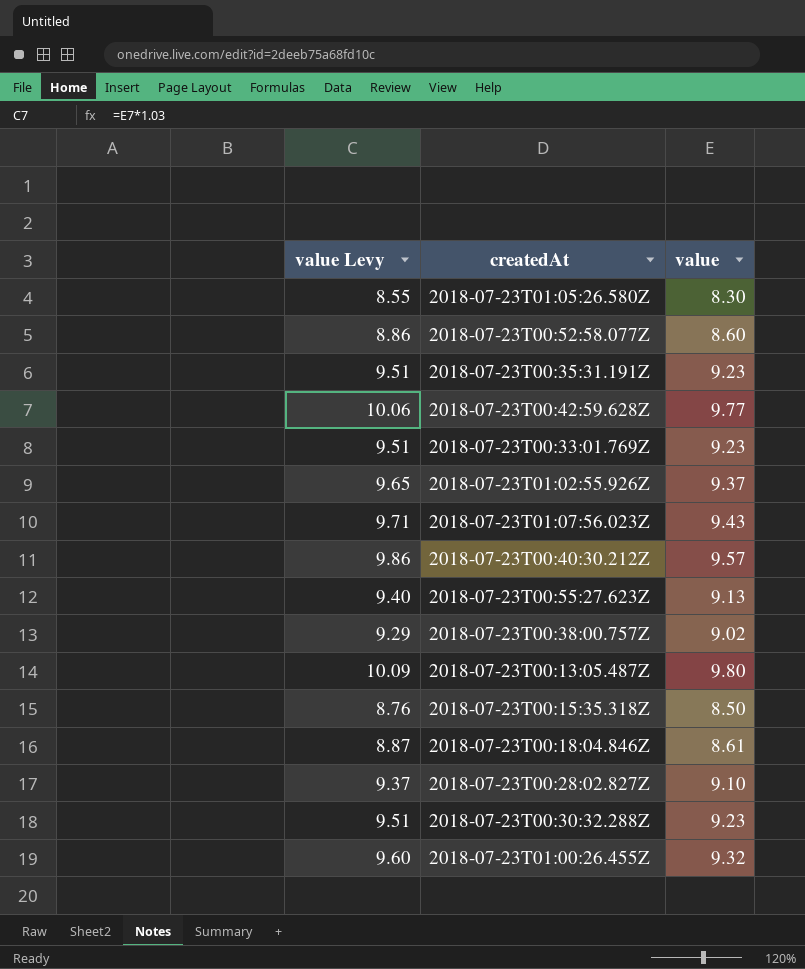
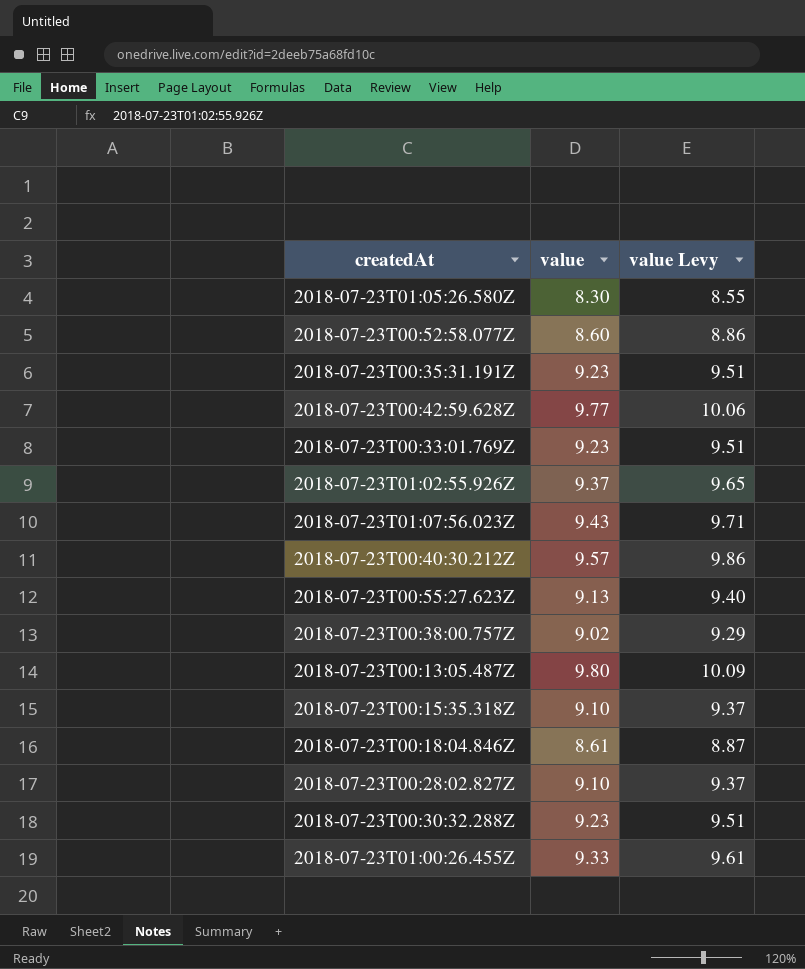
column value Levy | position: 1 -> 3
2018-07-23T00:15:35.318Z | value: 8.50 -> 9.10
2018-07-23T00:15:35.318Z | value Levy: 8.76 -> 9.37
2018-07-23T01:00:26.455Z | value: 9.32 -> 9.33
2018-07-23T01:00:26.455Z | value Levy: 9.60 -> 9.61

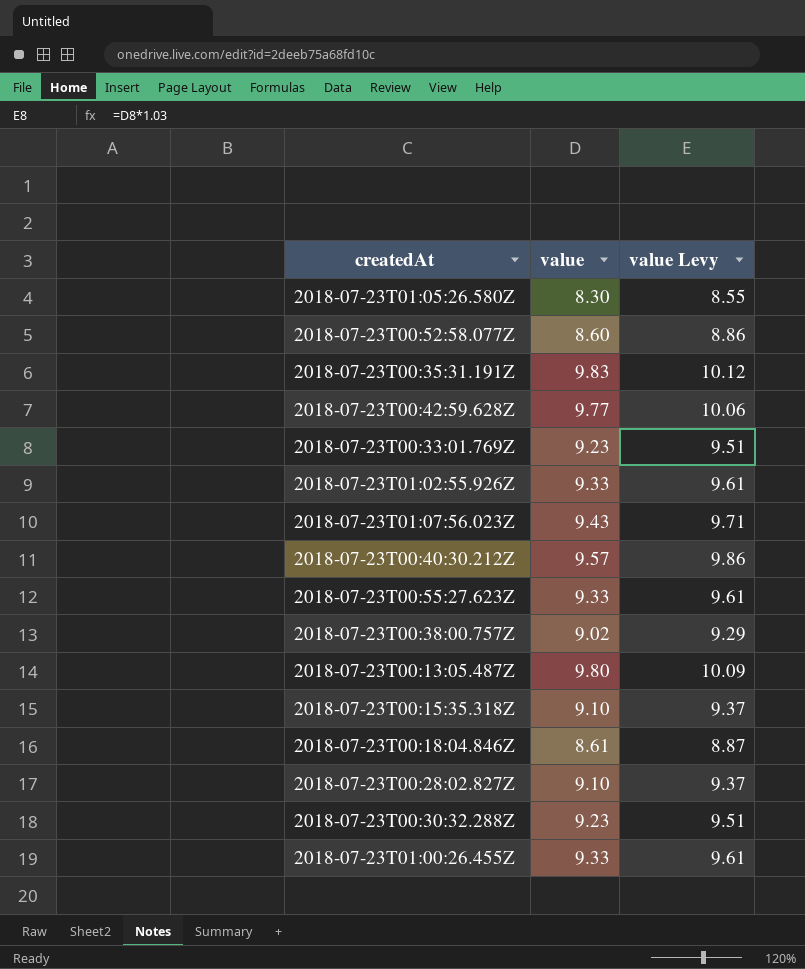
2018-07-23T00:35:31.191Z | value: 9.23 -> 9.83
2018-07-23T00:35:31.191Z | value Levy: 9.51 -> 10.12
2018-07-23T01:02:55.926Z | value: 9.37 -> 9.33
2018-07-23T01:02:55.926Z | value Levy: 9.65 -> 9.61
2018-07-23T00:55:27.623Z | value: 9.13 -> 9.33
2018-07-23T00:55:27.623Z | value Levy: 9.40 -> 9.61

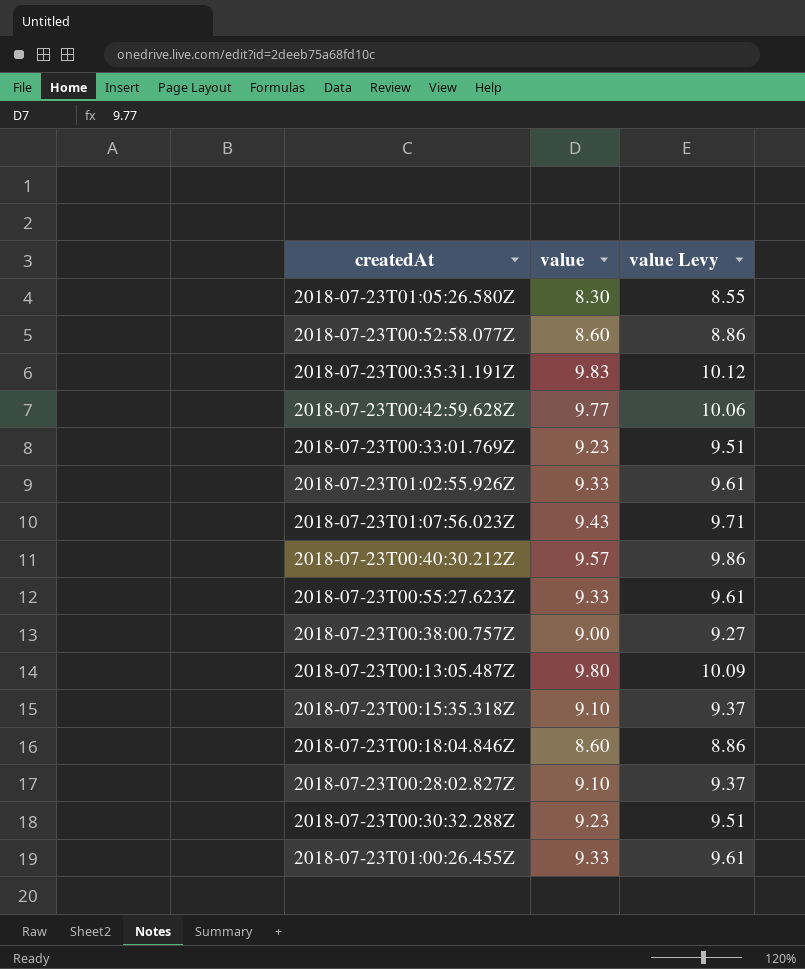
2018-07-23T00:38:00.757Z | value: 9.02 -> 9.00
2018-07-23T00:38:00.757Z | value Levy: 9.29 -> 9.27
2018-07-23T00:18:04.846Z | value: 8.61 -> 8.60
2018-07-23T00:18:04.846Z | value Levy: 8.87 -> 8.86

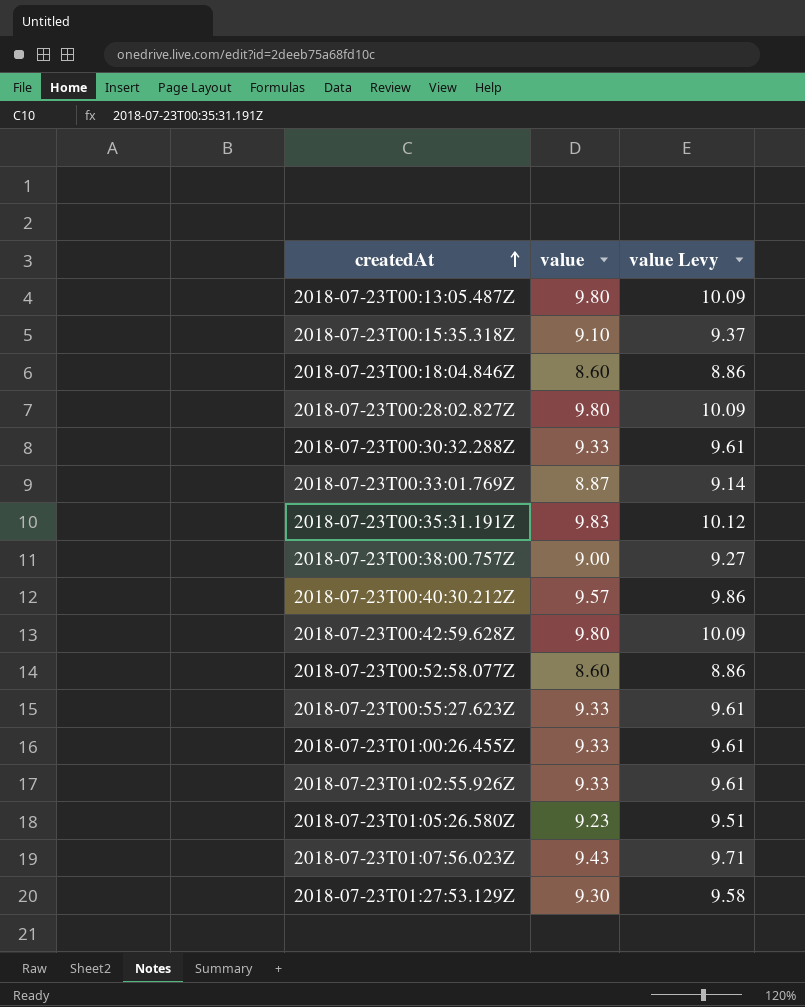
row order: none -> createdAt ascending
2018-07-23T00:28:02.827Z | value: 9.10 -> 9.80
2018-07-23T00:28:02.827Z | value Levy: 9.37 -> 10.09
2018-07-23T00:30:32.288Z | value: 9.23 -> 9.33
2018-07-23T00:30:32.288Z | value Levy: 9.51 -> 9.61
2018-07-23T00:33:01.769Z | value: 9.23 -> 8.87
2018-07-23T00:33:01.769Z | value Levy: 9.51 -> 9.14
2018-07-23T00:42:59.628Z | value: 9.77 -> 9.80
2018-07-23T00:42:59.628Z | value Levy: 10.06 -> 10.09
2018-07-23T01:05:26.580Z | value: 8.30 -> 9.23
2018-07-23T01:05:26.580Z | value Levy: 8.55 -> 9.51
row 2018-07-23T01:27:53.129Z: none -> 9.30 | 9.58

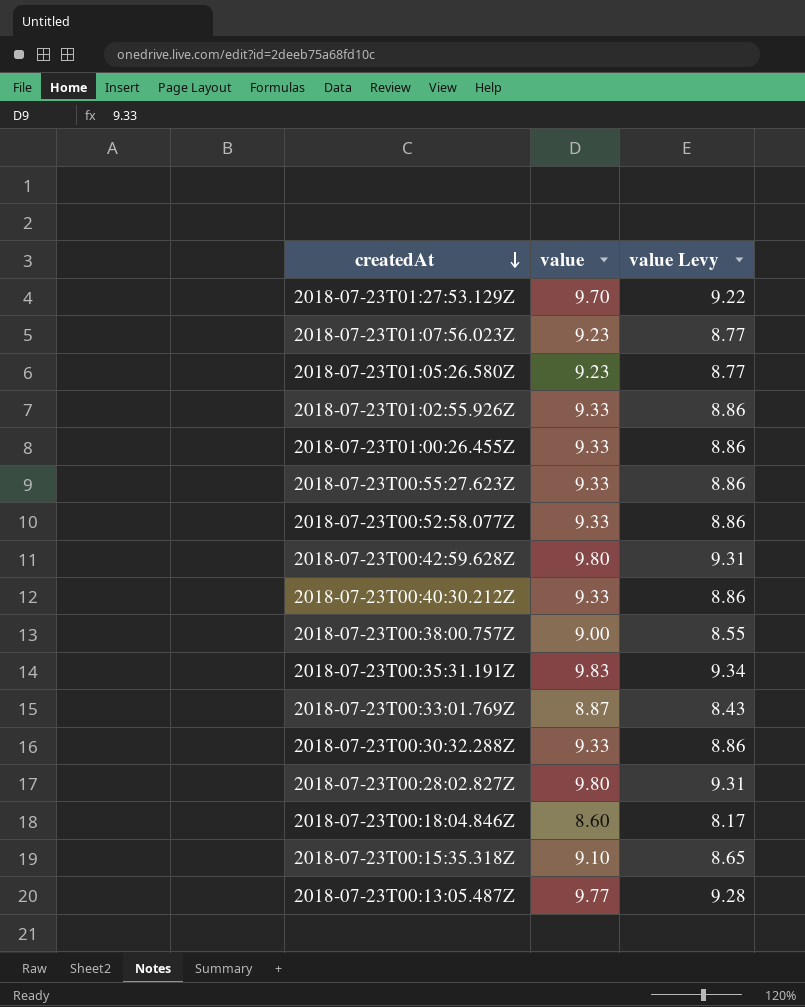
row order: createdAt ascending -> createdAt descending
column value Levy | formula: [value] * 1.03 -> [value] * 0.95
2018-07-23T01:27:53.129Z | value: 9.30 -> 9.70
2018-07-23T01:07:56.023Z | value: 9.43 -> 9.23
2018-07-23T00:52:58.077Z | value: 8.60 -> 9.33
2018-07-23T00:40:30.212Z | value: 9.57 -> 9.33
2018-07-23T00:13:05.487Z | value: 9.80 -> 9.77

